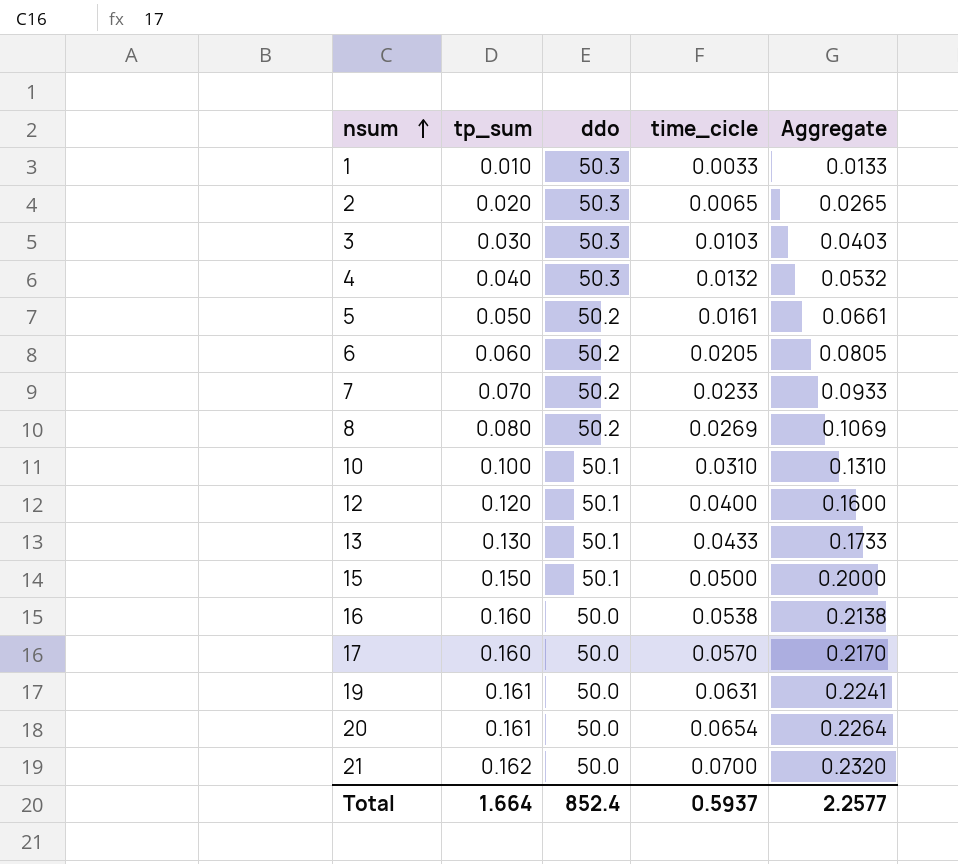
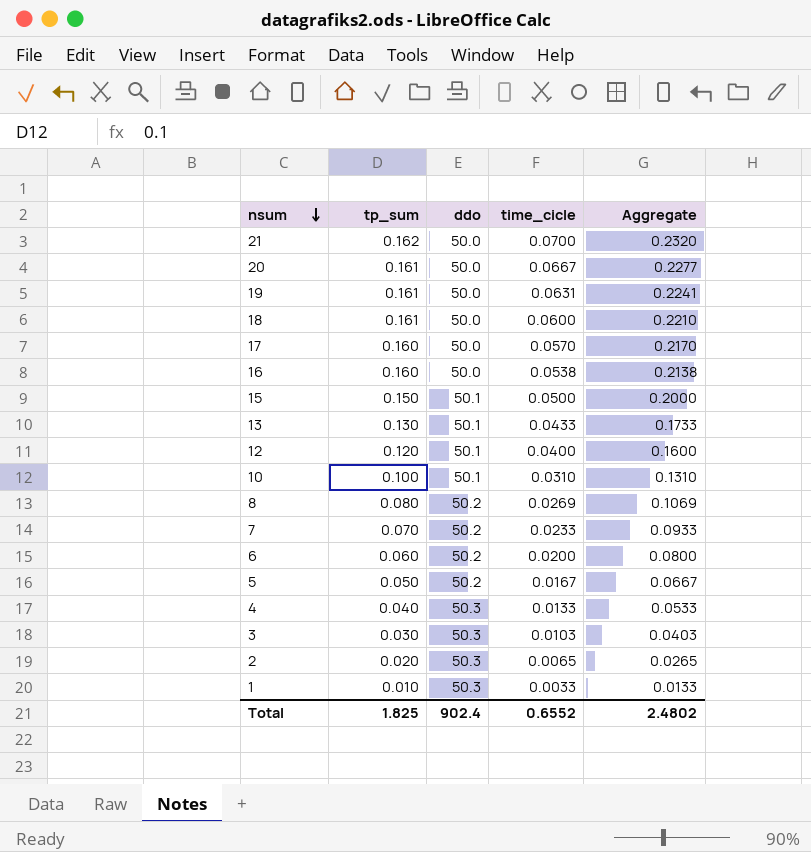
row order: nsum ascending -> nsum descending
20 | time_cicle: 0.0654 -> 0.0667
20 | Aggregate: 0.2264 -> 0.2277
row 18: none -> 0.161 | 50.0 | 0.0600 | 0.2210
6 | time_cicle: 0.0205 -> 0.0200
6 | Aggregate: 0.0805 -> 0.0800
5 | time_cicle: 0.0161 -> 0.0167
5 | Aggregate: 0.0661 -> 0.0667
4 | time_cicle: 0.0132 -> 0.0133
4 | Aggregate: 0.0532 -> 0.0533
Total | tp_sum: 1.664 -> 1.825
Total | ddo: 852.4 -> 902.4
Total | time_cicle: 0.5937 -> 0.6552
Total | Aggregate: 2.2577 -> 2.4802

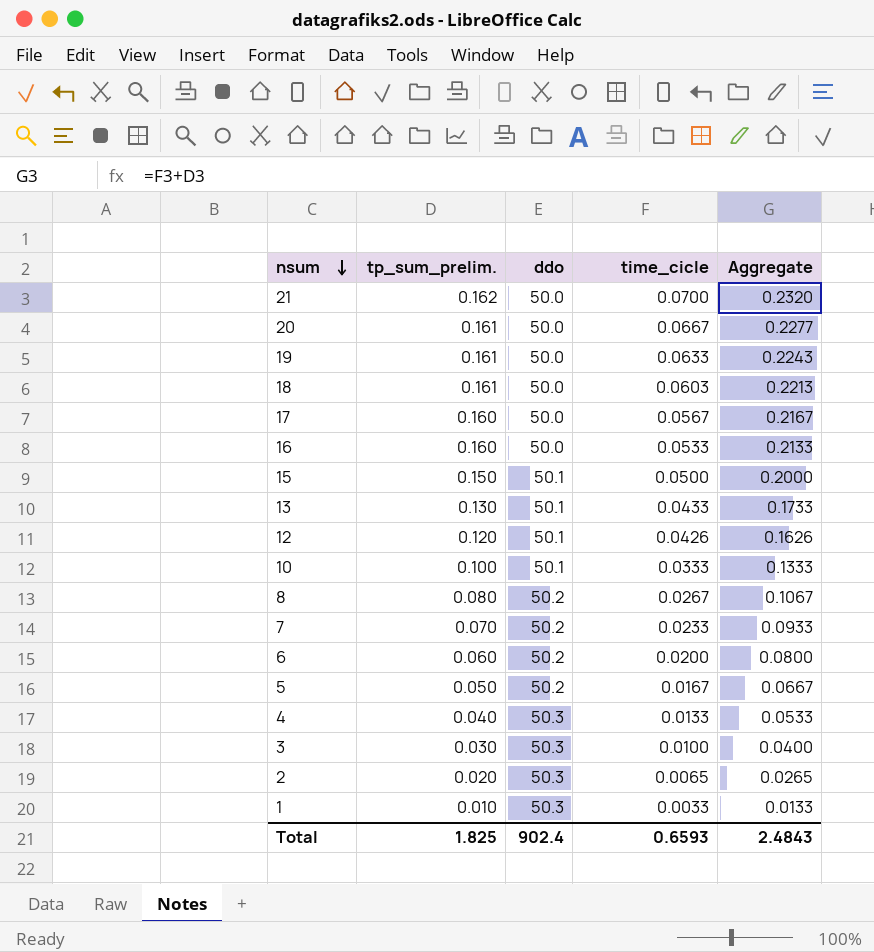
column name: tp_sum -> tp_sum_prelim.
19 | time_cicle: 0.0631 -> 0.0633
19 | Aggregate: 0.2241 -> 0.2243
18 | time_cicle: 0.0600 -> 0.0603
18 | Aggregate: 0.2210 -> 0.2213
17 | time_cicle: 0.0570 -> 0.0567
17 | Aggregate: 0.2170 -> 0.2167
16 | time_cicle: 0.0538 -> 0.0533
16 | Aggregate: 0.2138 -> 0.2133
12 | time_cicle: 0.0400 -> 0.0426
12 | Aggregate: 0.1600 -> 0.1626
10 | time_cicle: 0.0310 -> 0.0333
10 | Aggregate: 0.1310 -> 0.1333
8 | time_cicle: 0.0269 -> 0.0267
8 | Aggregate: 0.1069 -> 0.1067
3 | time_cicle: 0.0103 -> 0.0100
3 | Aggregate: 0.0403 -> 0.0400
Total | time_cicle: 0.6552 -> 0.6593
Total | Aggregate: 2.4802 -> 2.4843

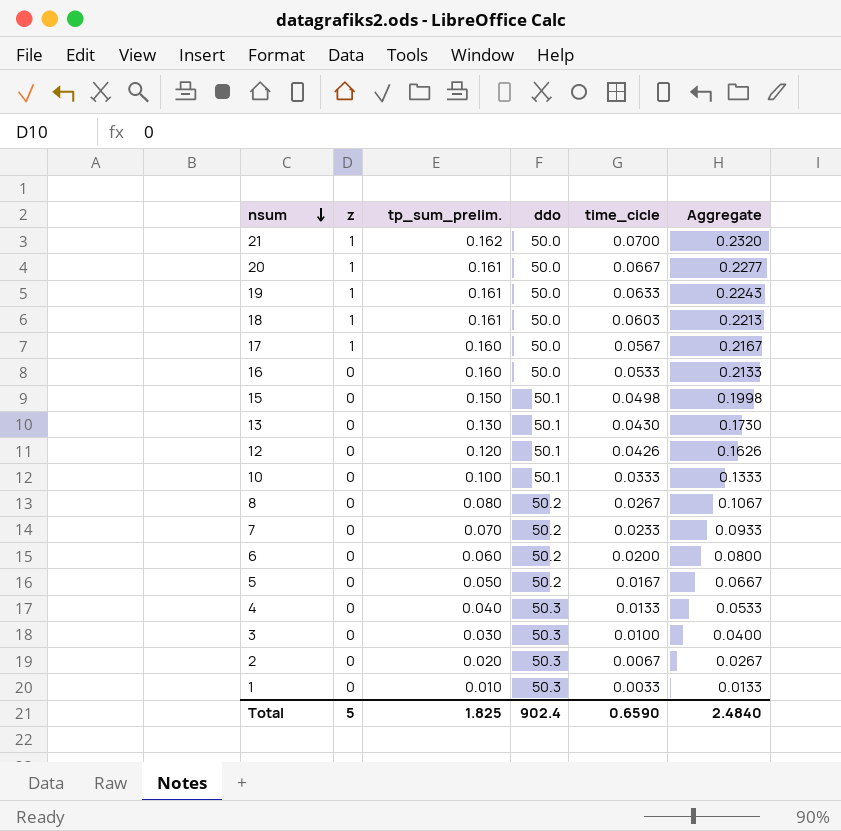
column z | position: none -> 2
15 | time_cicle: 0.0500 -> 0.0498
15 | Aggregate: 0.2000 -> 0.1998
13 | time_cicle: 0.0433 -> 0.0430
13 | Aggregate: 0.1733 -> 0.1730
2 | time_cicle: 0.0065 -> 0.0067
2 | Aggregate: 0.0265 -> 0.0267
Total | time_cicle: 0.6593 -> 0.6590
Total | Aggregate: 2.4843 -> 2.4840

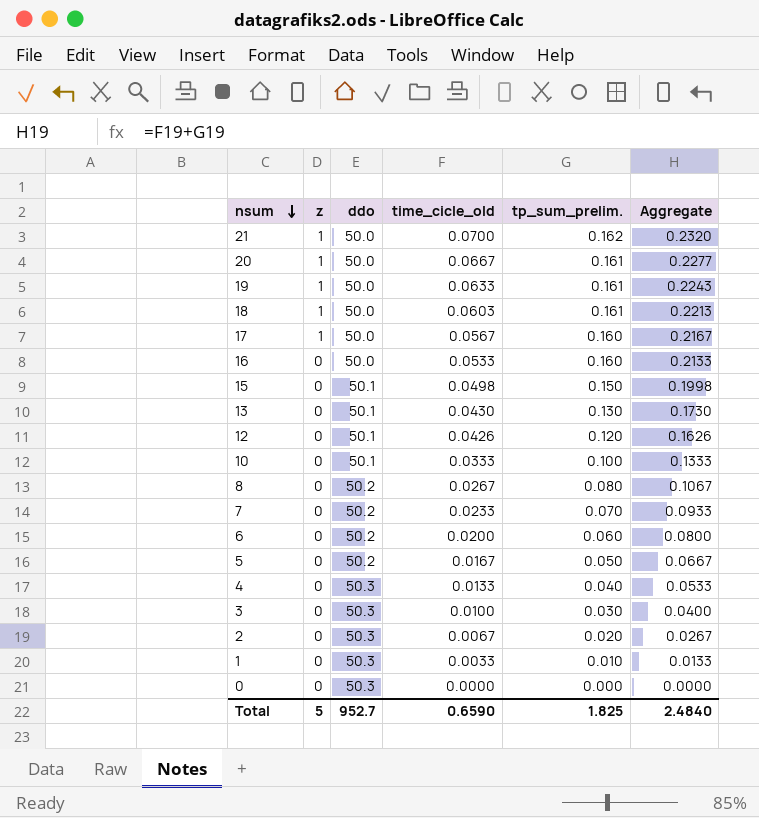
column name: time_cicle -> time_cicle_old
column tp_sum_prelim. | position: 3 -> 5
row 0: none -> 0 | 50.3 | 0.0000 | 0.000 | 0.0000
Total | ddo: 902.4 -> 952.7

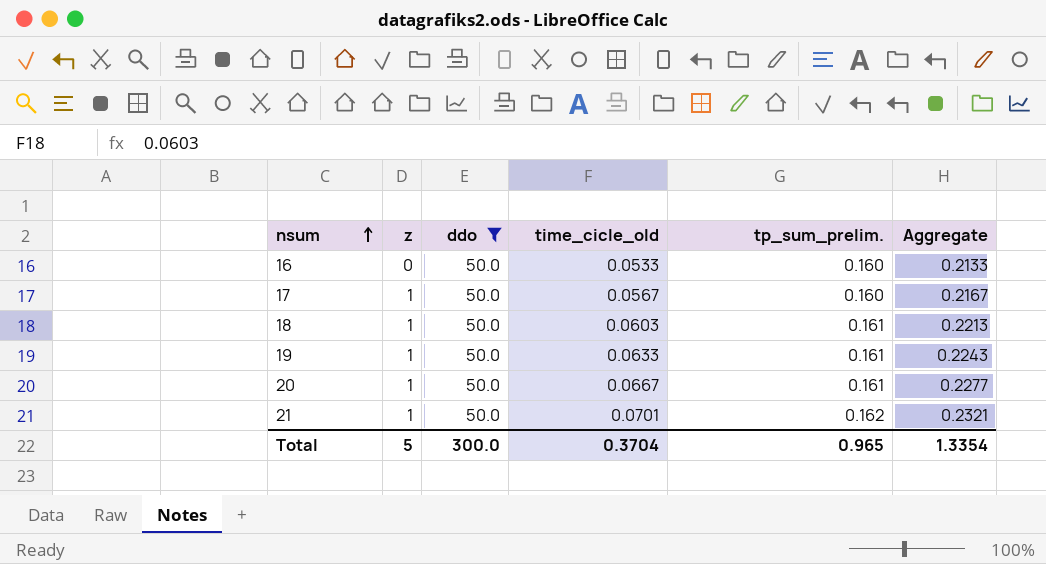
filter: none -> ddo = 50.0
row order: nsum descending -> nsum ascending
21 | time_cicle_old: 0.0700 -> 0.0701
21 | Aggregate: 0.2320 -> 0.2321
Total | ddo: 952.7 -> 300.0
Total | time_cicle_old: 0.6590 -> 0.3704
Total | tp_sum_prelim.: 1.825 -> 0.965
Total | Aggregate: 2.4840 -> 1.3354

